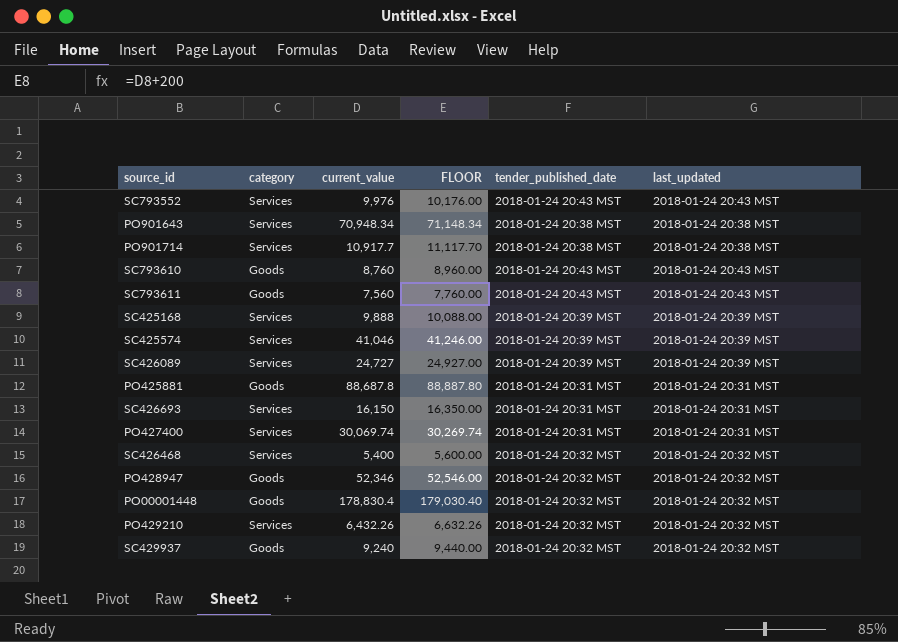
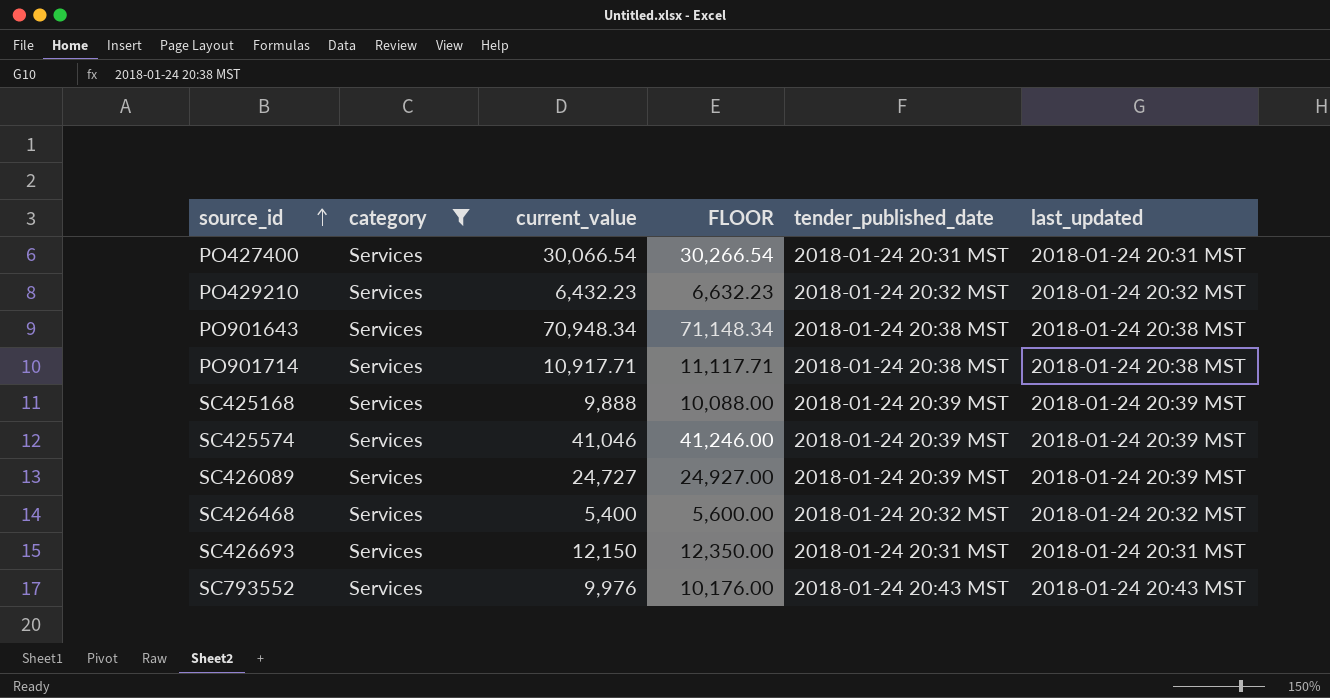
filter: none -> category = Services
row order: none -> source_id ascending
PO427400 | current_value: 30,069.74 -> 30,066.54
PO427400 | FLOOR: 30,269.74 -> 30,266.54
PO429210 | current_value: 6,432.26 -> 6,432.23
PO429210 | FLOOR: 6,632.26 -> 6,632.23
PO901714 | current_value: 10,917.7 -> 10,917.71
PO901714 | FLOOR: 11,117.70 -> 11,117.71
SC426693 | current_value: 16,150 -> 12,150
SC426693 | FLOOR: 16,350.00 -> 12,350.00

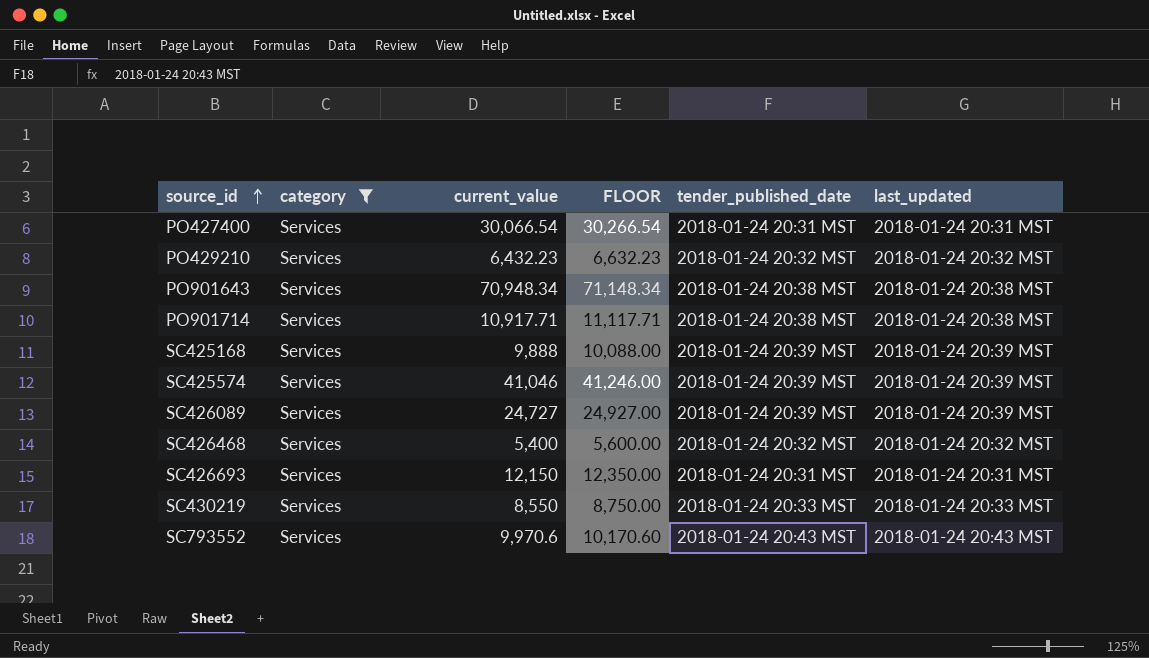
row SC430219: none -> Services | 8,550 | 8,750.00 | 2018-01-24 20:33 MST | 2018-01-24 20:33 MST
SC793552 | current_value: 9,976 -> 9,970.6
SC793552 | FLOOR: 10,176.00 -> 10,170.60

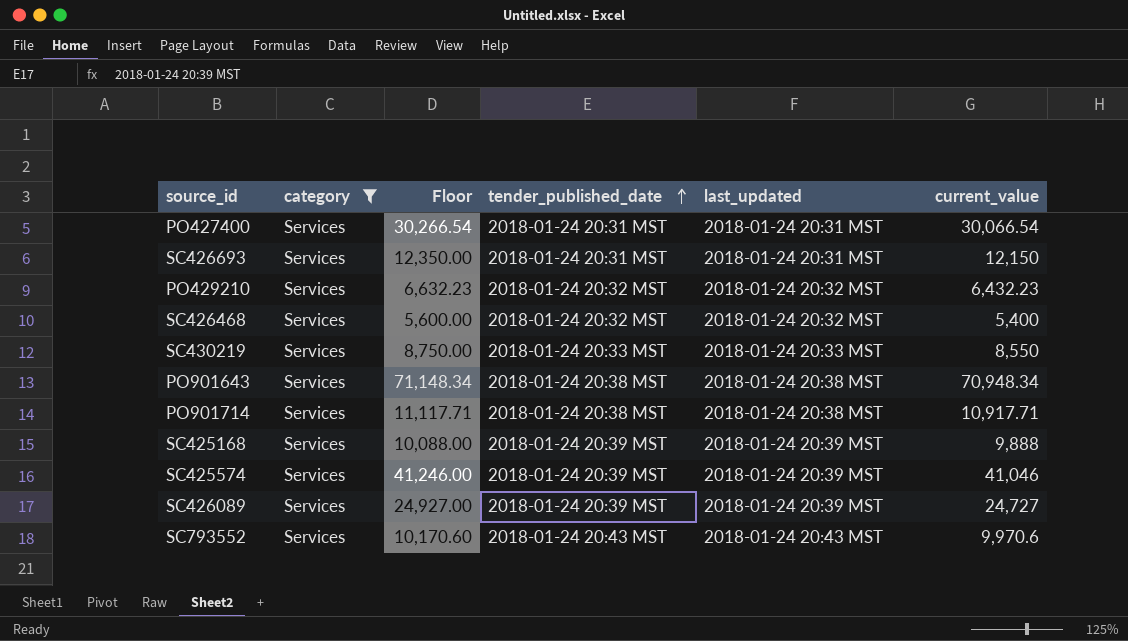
row order: source_id ascending -> tender_published_date ascending
column name: FLOOR -> Floor
column current_value | position: 3 -> 6

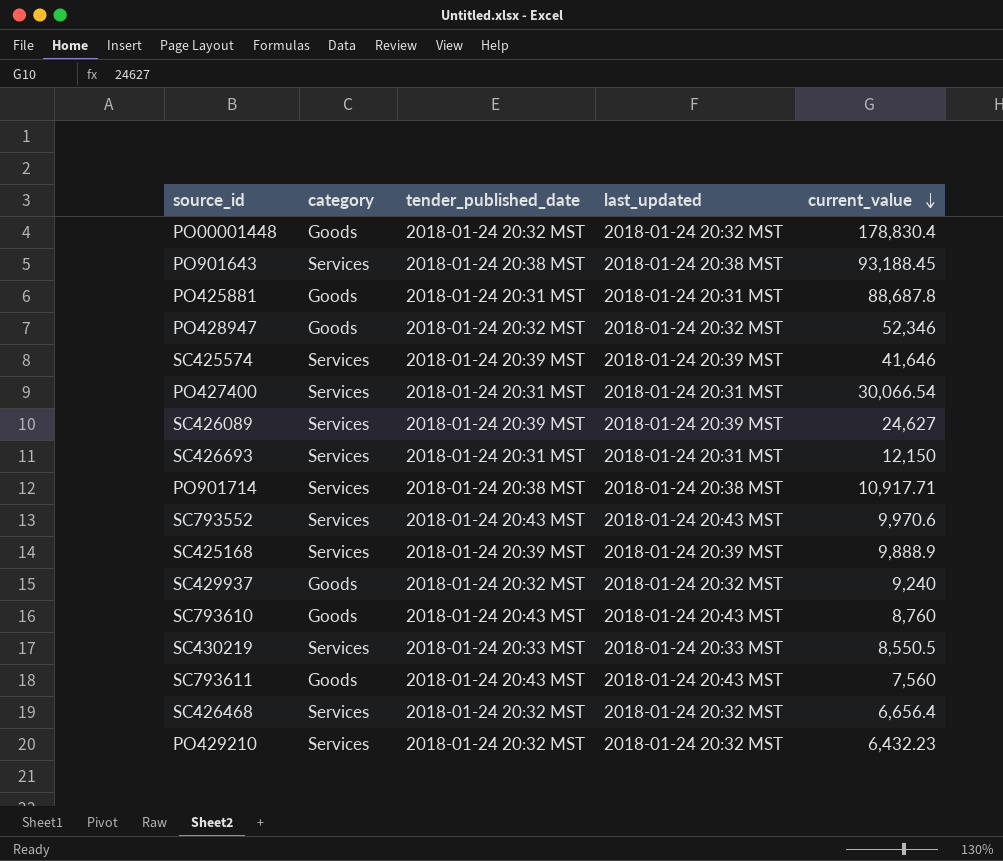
filter: category = Services -> none
row order: tender_published_date ascending -> current_value descending
column Floor | formula: [current_value] + 200 -> none
PO901643 | current_value: 70,948.34 -> 93,188.45
SC425574 | current_value: 41,046 -> 41,646
SC426089 | current_value: 24,727 -> 24,627
SC425168 | current_value: 9,888 -> 9,888.9
SC430219 | current_value: 8,550 -> 8,550.5
SC426468 | current_value: 5,400 -> 6,656.4

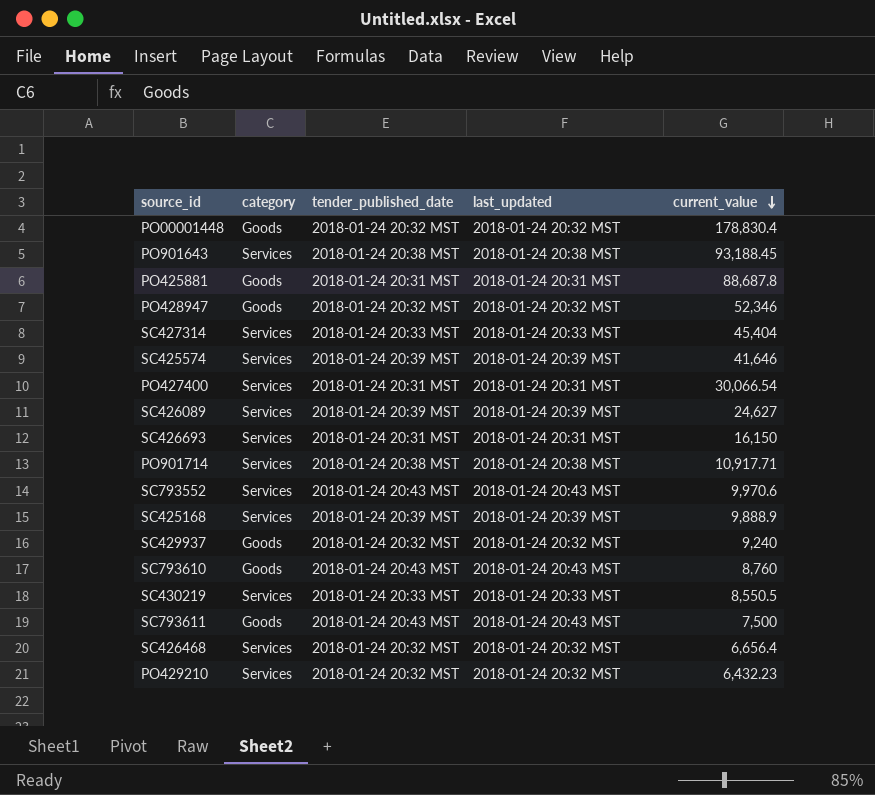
row SC427314: none -> Services | 2018-01-24 20:33 MST | 2018-01-24 20:33 MST | 45,404
SC426693 | current_value: 12,150 -> 16,150
SC793611 | current_value: 7,560 -> 7,500

